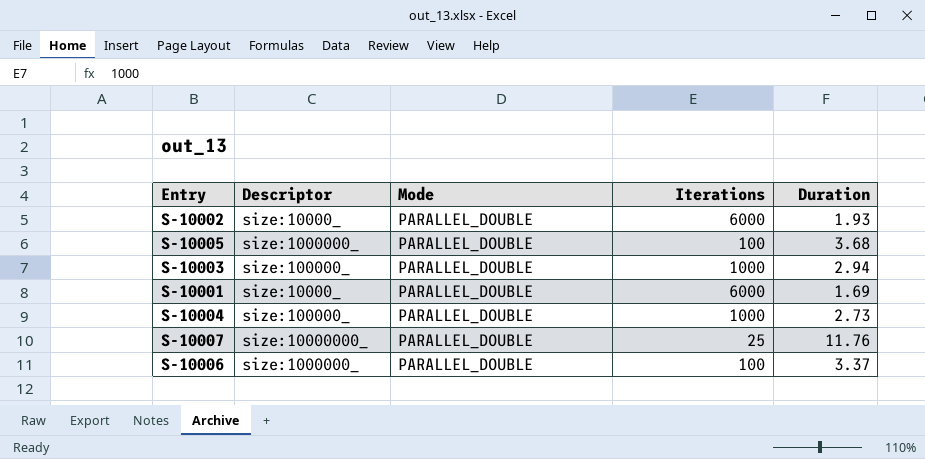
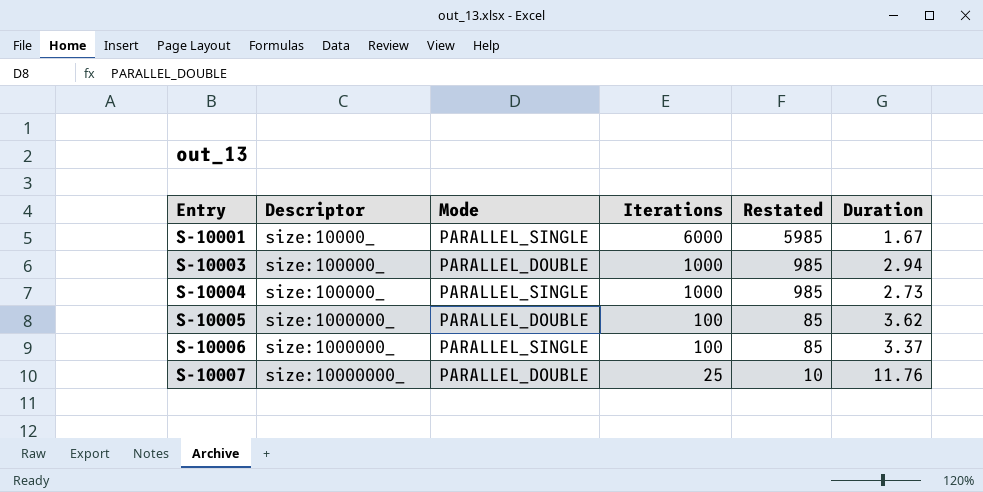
row order: none -> Entry ascending
column Restated | formula: none -> [Iterations] - 15
row S-10002: size:10000_ | PARALLEL_DOUBLE | 6000 | 1.93 -> none
S-10001 | Mode: PARALLEL_DOUBLE -> PARALLEL_SINGLE
S-10001 | Duration: 1.69 -> 1.67
S-10004 | Mode: PARALLEL_DOUBLE -> PARALLEL_SINGLE
S-10005 | Duration: 3.68 -> 3.62
S-10006 | Mode: PARALLEL_DOUBLE -> PARALLEL_SINGLE

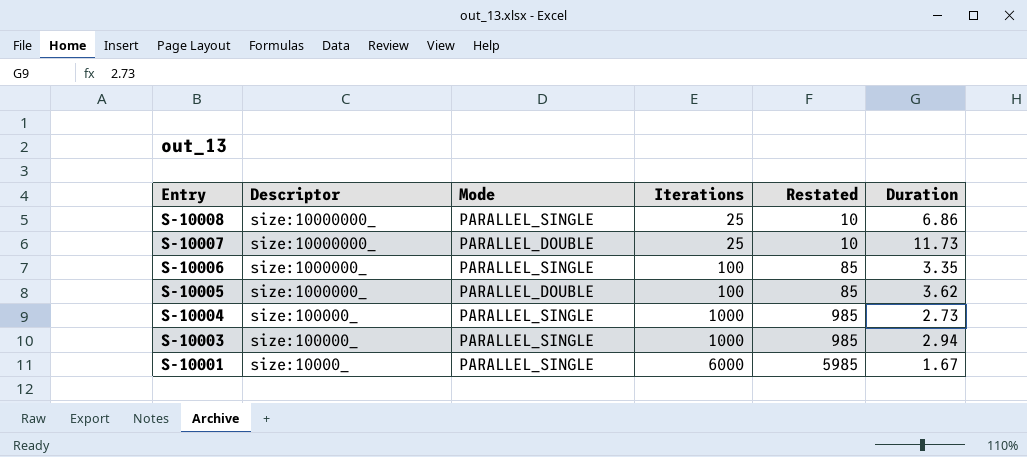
row order: Entry ascending -> Entry descending
row S-10008: none -> size:10000000_ | PARALLEL_SINGLE | 25 | 10 | 6.86
S-10007 | Duration: 11.76 -> 11.73
S-10006 | Duration: 3.37 -> 3.35
S-10003 | Mode: PARALLEL_DOUBLE -> PARALLEL_SINGLE

